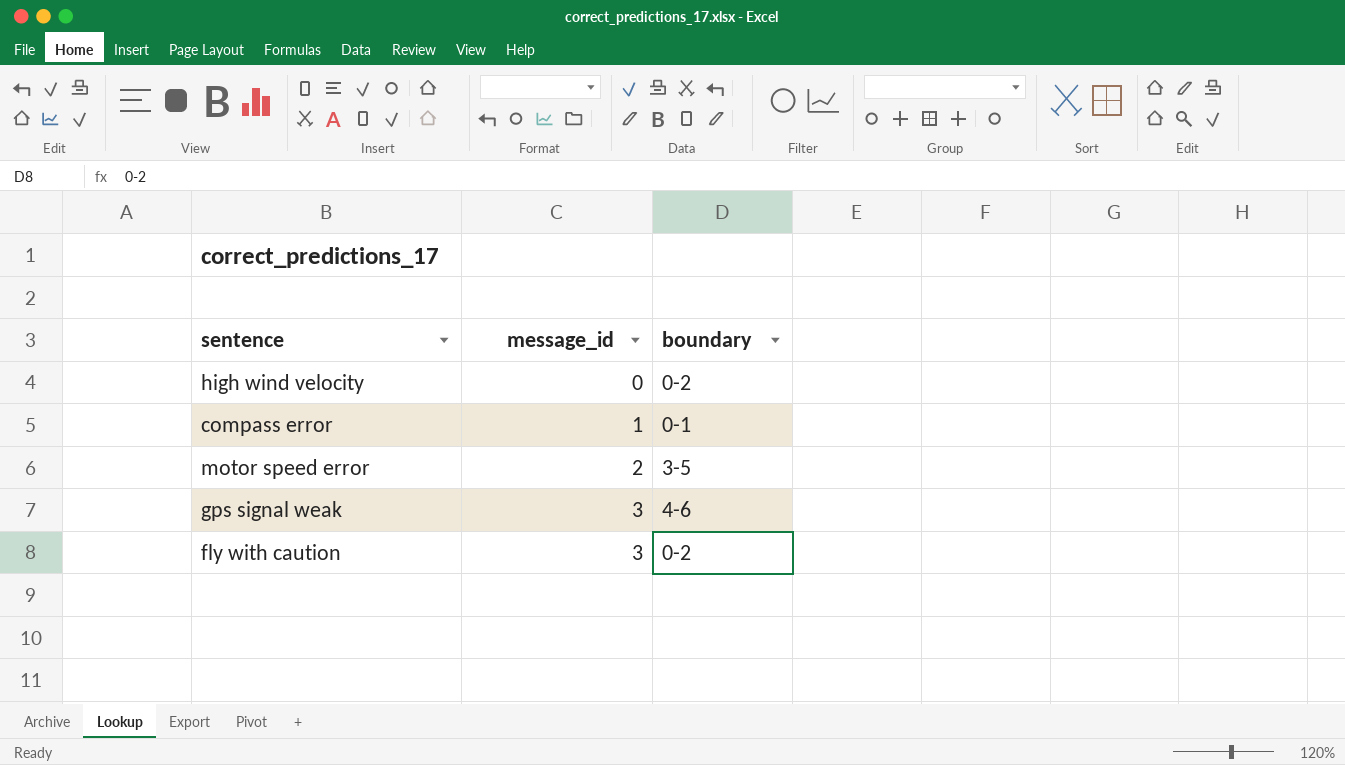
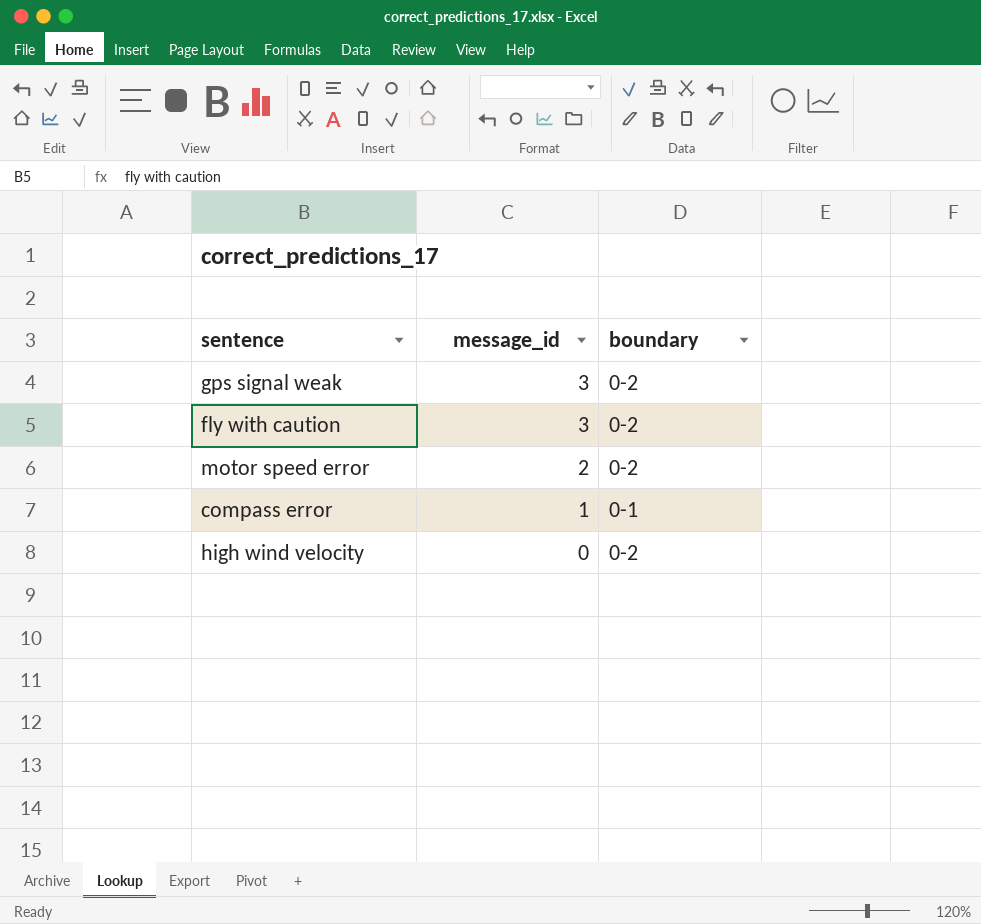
row order: message_id ascending -> message_id descending
gps signal weak | boundary: 4-6 -> 0-2
motor speed error | boundary: 3-5 -> 0-2

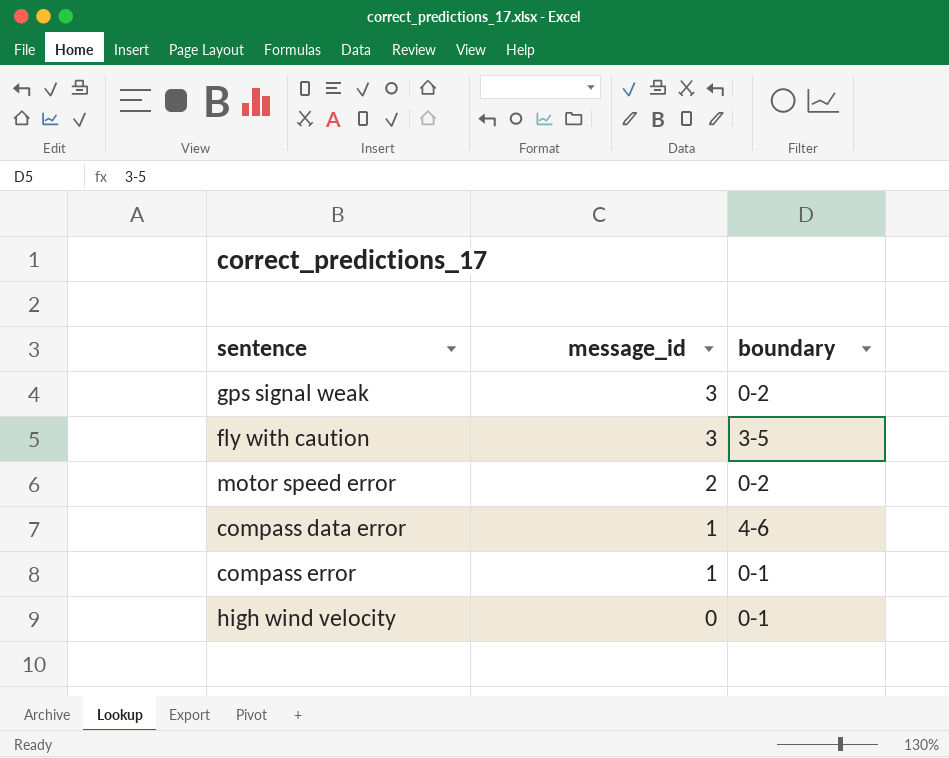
fly with caution | boundary: 0-2 -> 3-5
row compass data error: none -> 1 | 4-6
high wind velocity | boundary: 0-2 -> 0-1

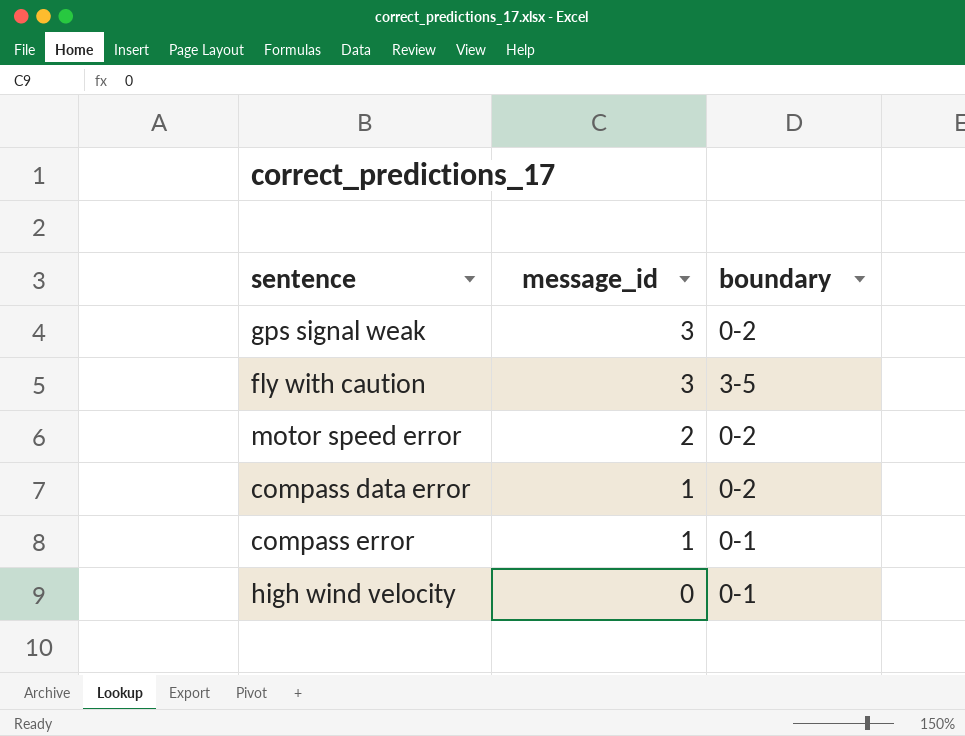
compass data error | boundary: 4-6 -> 0-2

